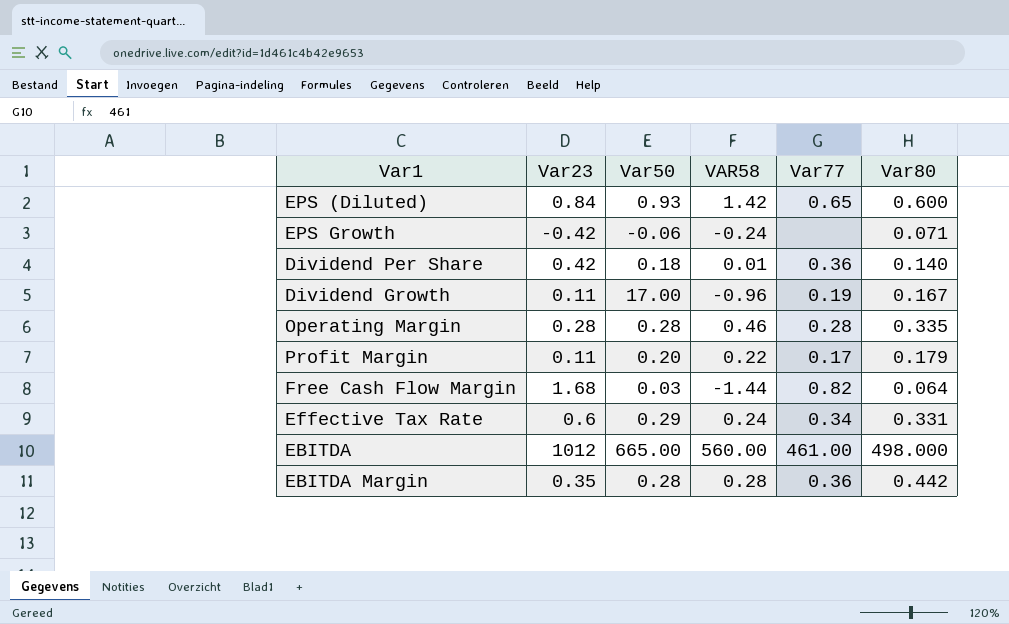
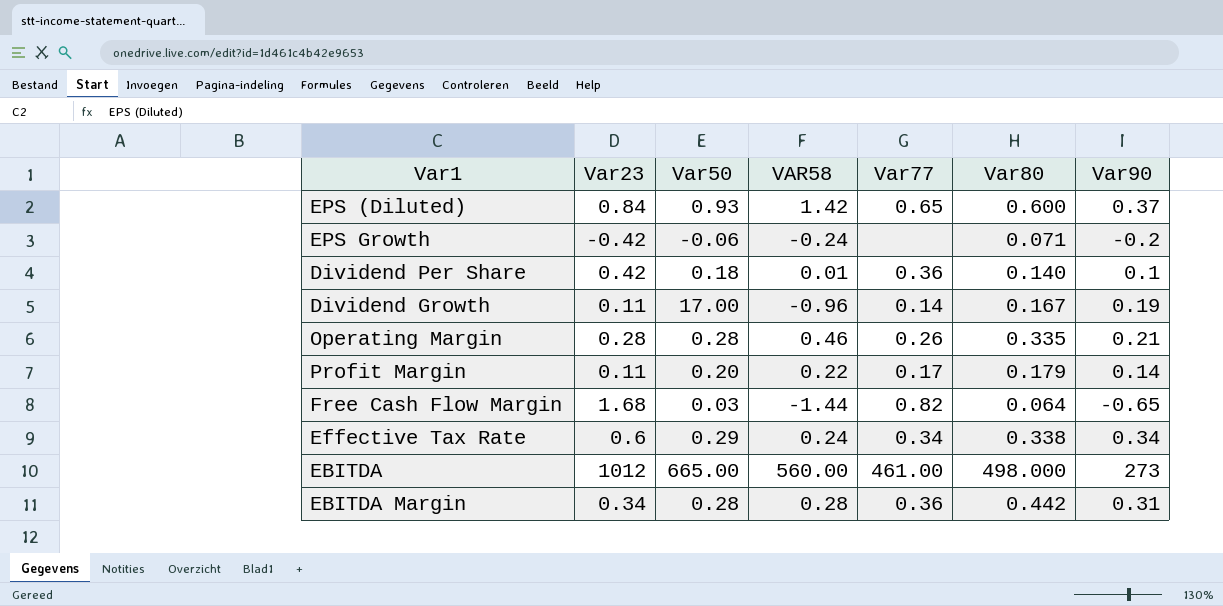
column Var90 | position: none -> 7
Dividend Growth | Var77: 0.19 -> 0.14
Operating Margin | Var77: 0.28 -> 0.26
Effective Tax Rate | Var80: 0.331 -> 0.338
EBITDA Margin | Var23: 0.35 -> 0.34

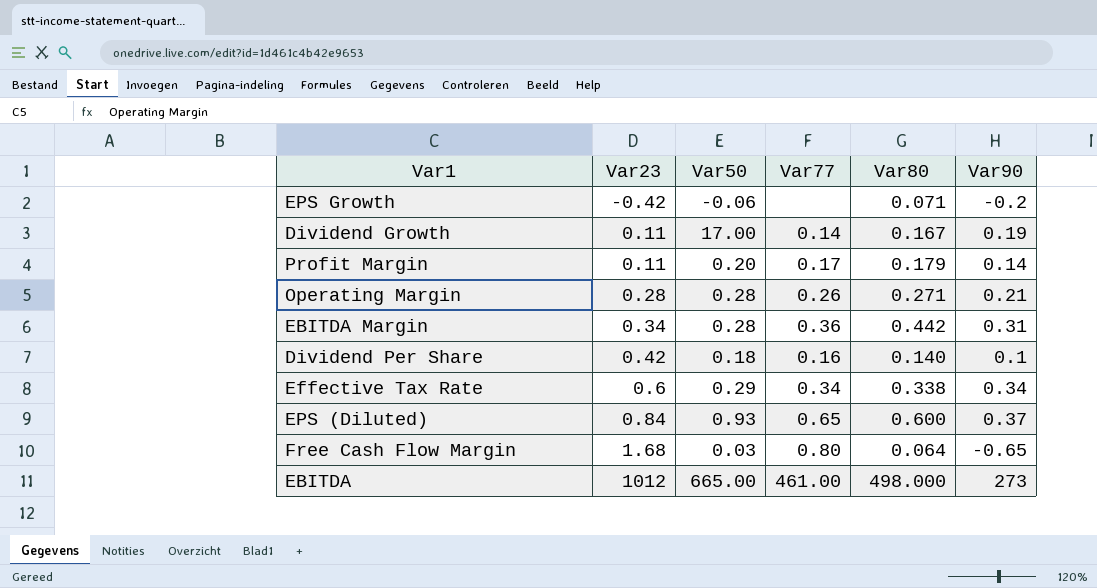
row order: none -> Var23 ascending
column VAR58 | position: 4 -> none
Operating Margin | Var80: 0.335 -> 0.271
Dividend Per Share | Var77: 0.36 -> 0.16
Free Cash Flow Margin | Var77: 0.82 -> 0.80

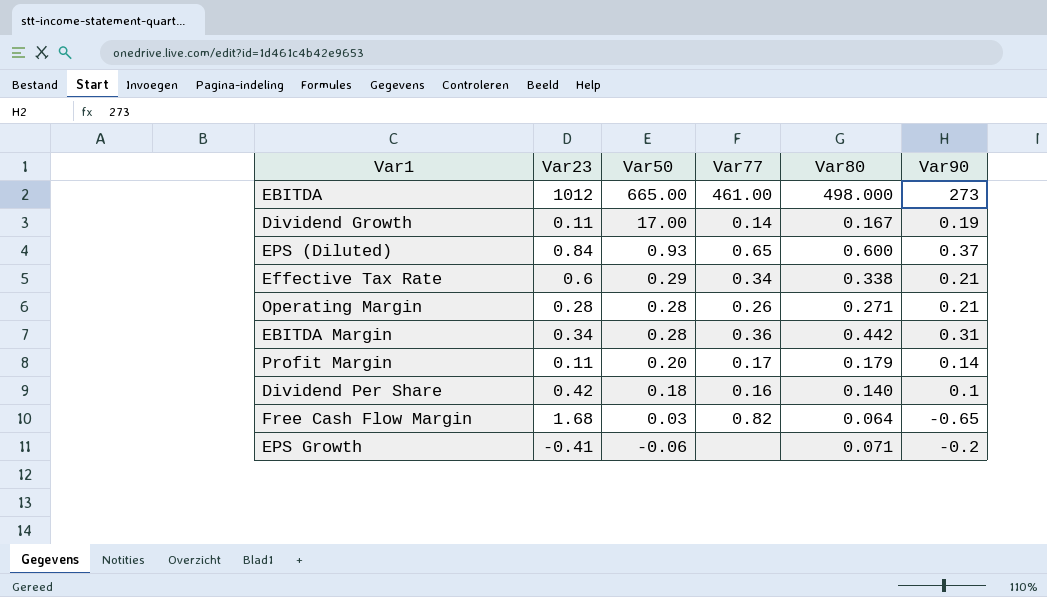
row order: Var23 ascending -> Var50 descending
Effective Tax Rate | Var90: 0.34 -> 0.21
Free Cash Flow Margin | Var77: 0.80 -> 0.82
EPS Growth | Var23: -0.42 -> -0.41

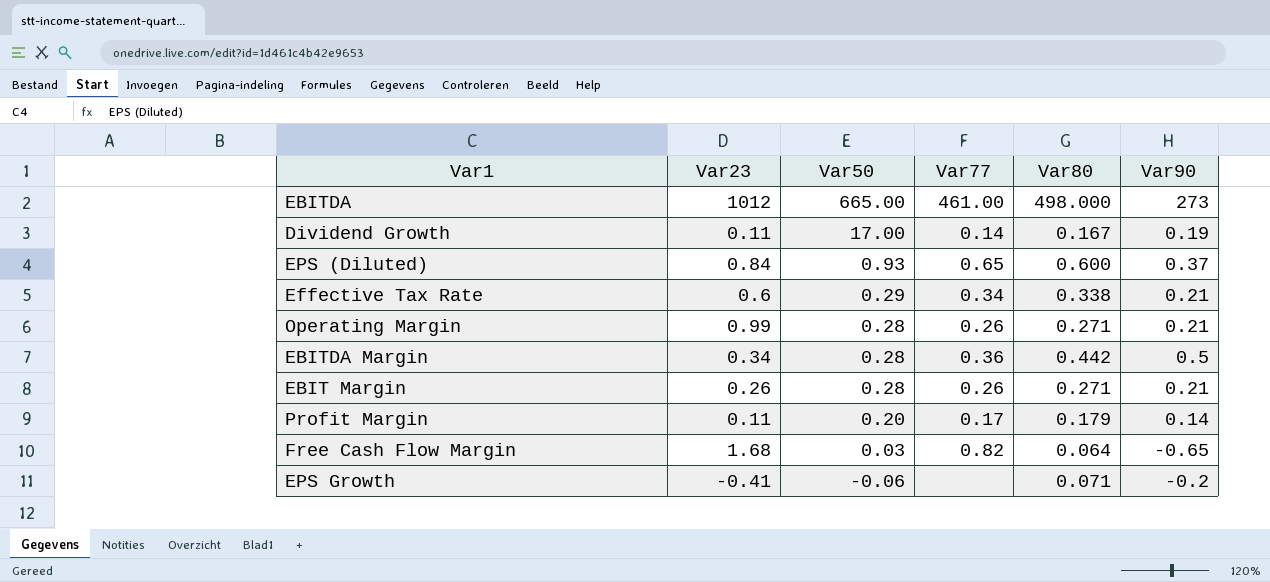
row Dividend Per Share: 0.42 | 0.18 | 0.16 | 0.140 | 0.1 -> none
Operating Margin | Var23: 0.28 -> 0.99
EBITDA Margin | Var90: 0.31 -> 0.5
row EBIT Margin: none -> 0.26 | 0.28 | 0.26 | 0.271 | 0.21

